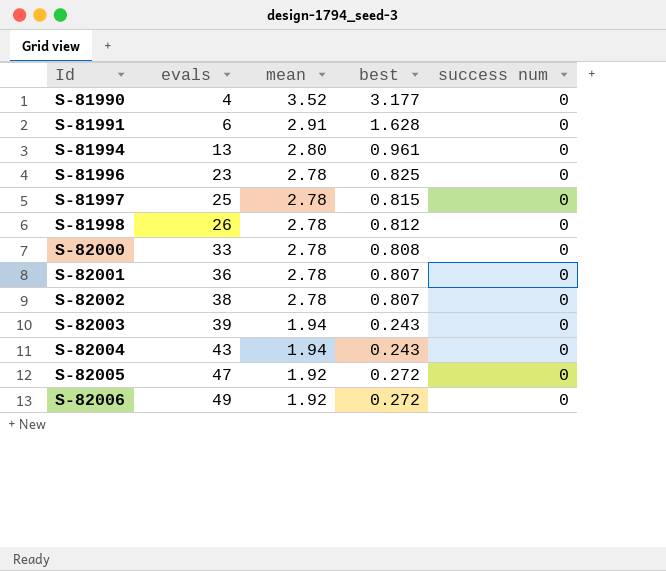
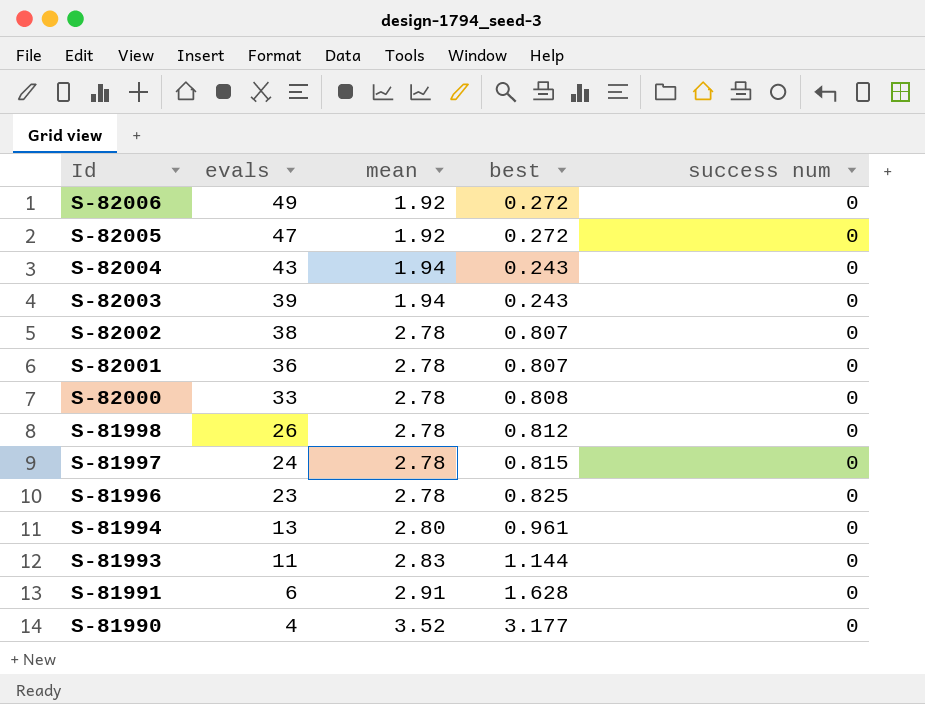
row order: Id ascending -> Id descending
S-81997 | evals: 25 -> 24
row S-81993: none -> 11 | 2.83 | 1.144 | 0

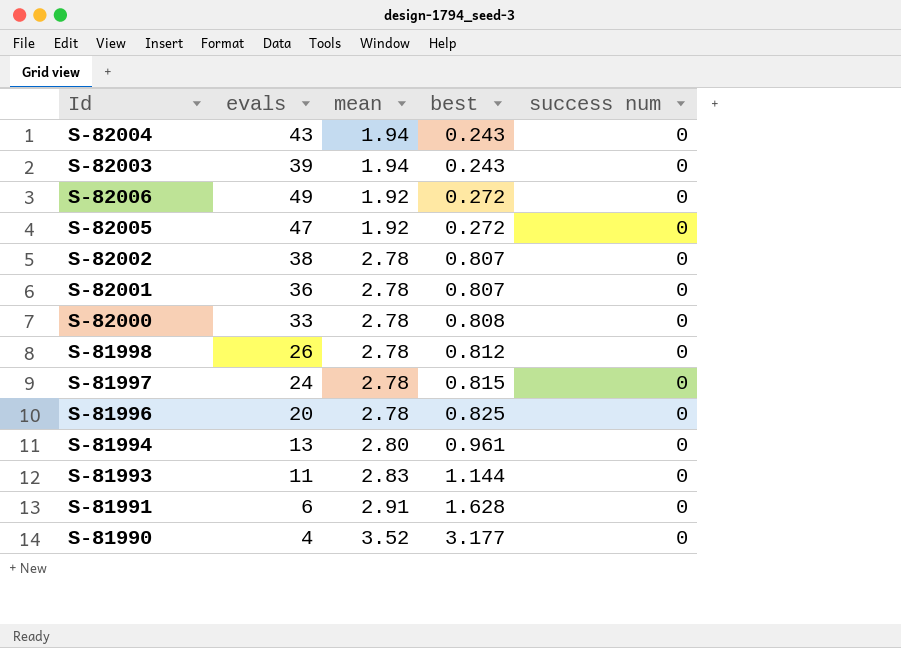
row order: Id descending -> best ascending
S-81996 | evals: 23 -> 20

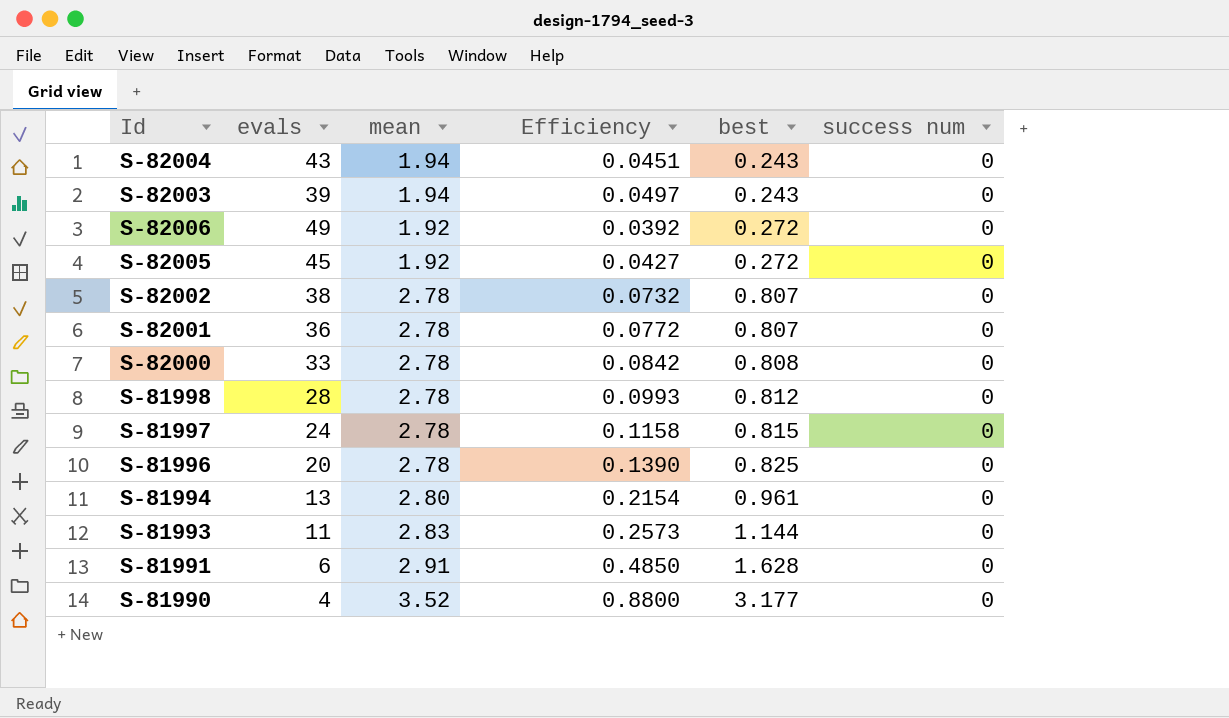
column Efficiency | formula: none -> [mean] / [evals]
S-82005 | evals: 47 -> 45
S-81998 | evals: 26 -> 28

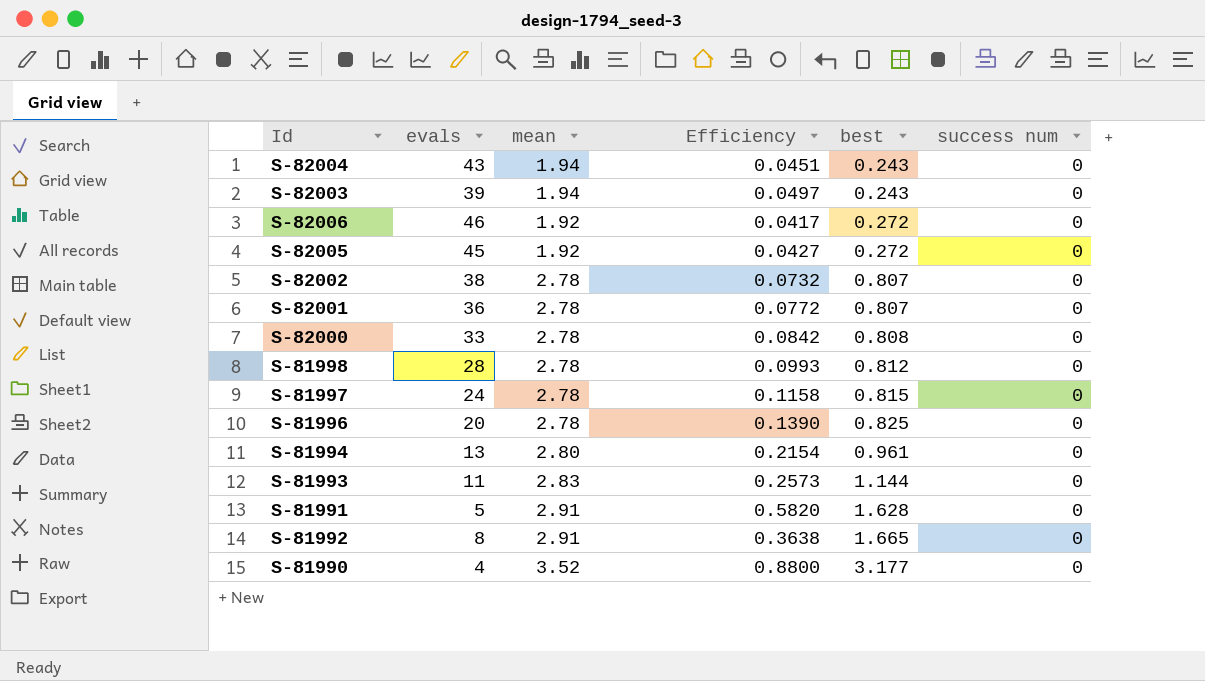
S-82006 | evals: 49 -> 46
S-82006 | Efficiency: 0.0392 -> 0.0417
S-81991 | evals: 6 -> 5
S-81991 | Efficiency: 0.4850 -> 0.5820
row S-81992: none -> 8 | 2.91 | 0.3638 | 1.665 | 0

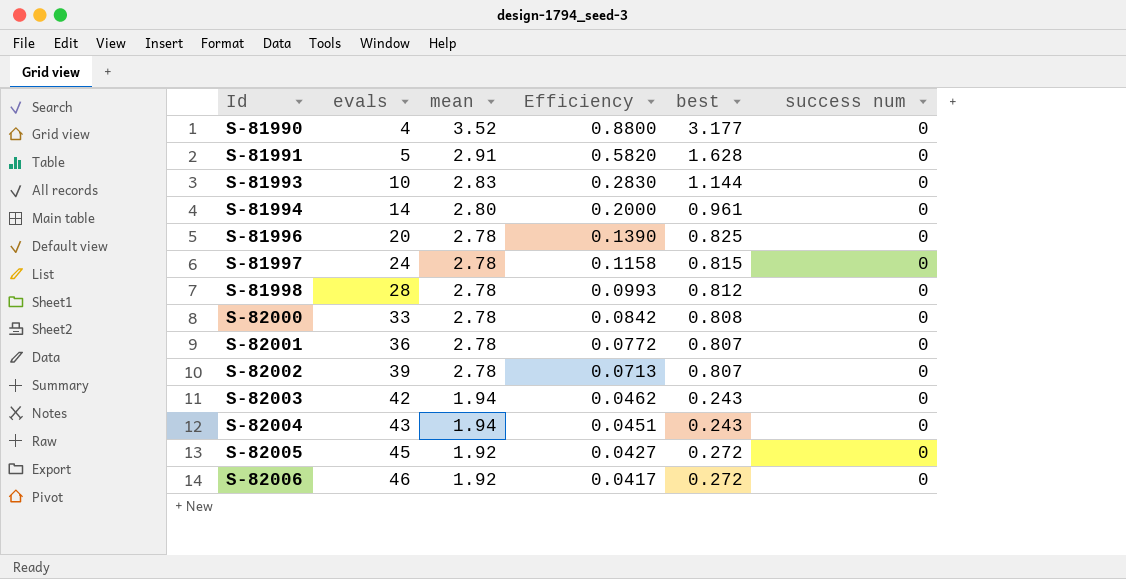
row order: best ascending -> Id ascending
row S-81992: 8 | 2.91 | 0.3638 | 1.665 | 0 -> none
S-81993 | evals: 11 -> 10
S-81993 | Efficiency: 0.2573 -> 0.2830
S-81994 | evals: 13 -> 14
S-81994 | Efficiency: 0.2154 -> 0.2000
S-82002 | evals: 38 -> 39
S-82002 | Efficiency: 0.0732 -> 0.0713
S-82003 | evals: 39 -> 42
S-82003 | Efficiency: 0.0497 -> 0.0462

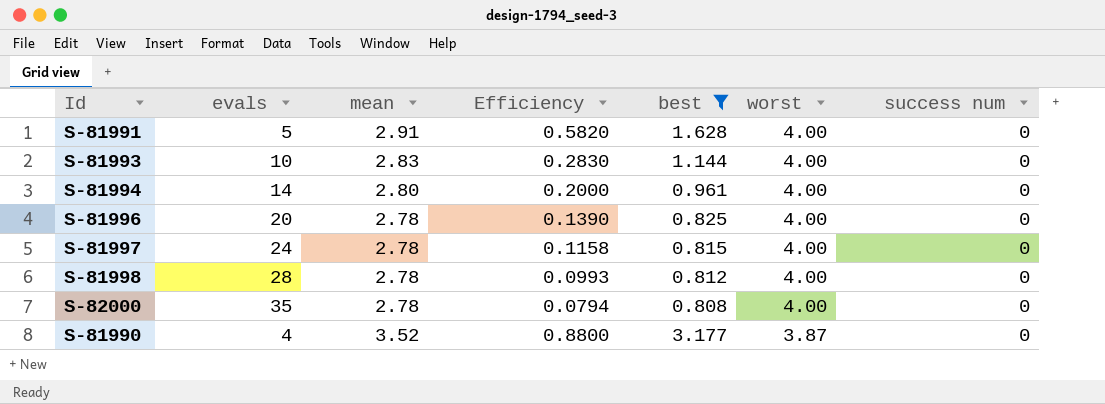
filter: none -> best >= 0.808
row order: Id ascending -> worst descending
column worst | position: none -> 6
S-82000 | evals: 33 -> 35
S-82000 | Efficiency: 0.0842 -> 0.0794

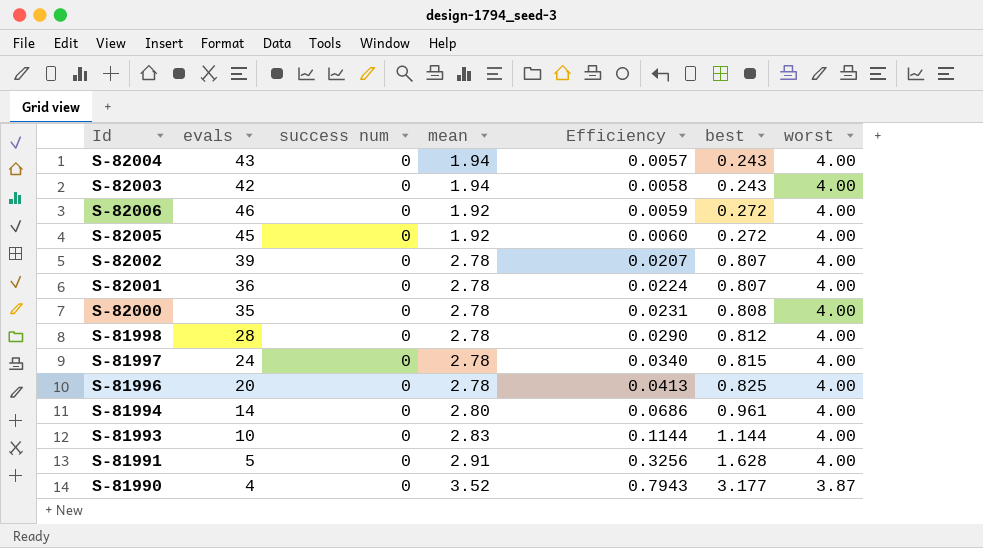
filter: best >= 0.808 -> none
row order: worst descending -> Efficiency ascending
column success num | position: 7 -> 3
column Efficiency | formula: [mean] / [evals] -> [best] / [evals]

